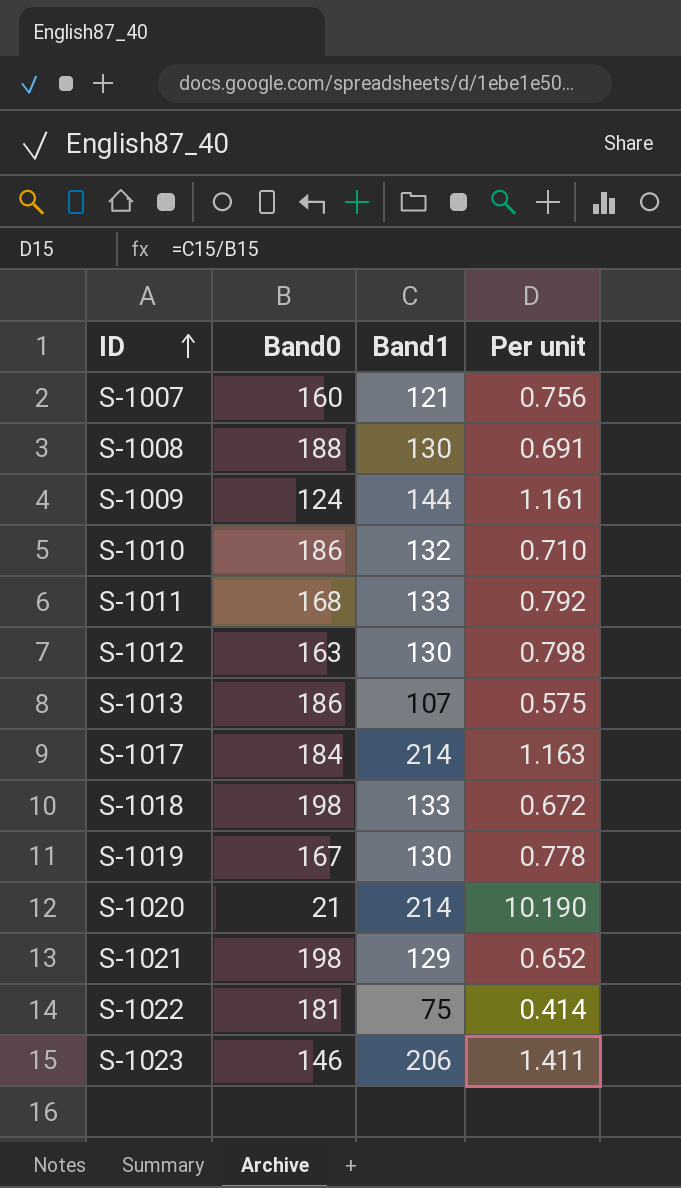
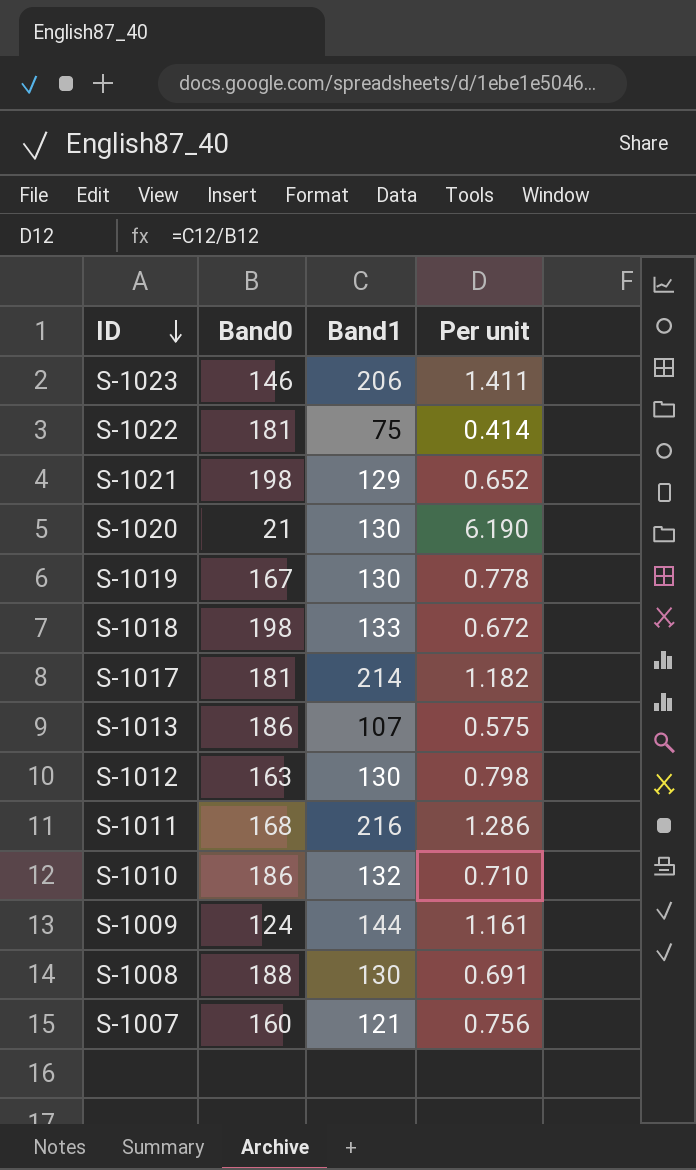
row order: ID ascending -> ID descending
S-1020 | Band1: 214 -> 130
S-1020 | Per unit: 10.190 -> 6.190
S-1017 | Band0: 184 -> 181
S-1017 | Per unit: 1.163 -> 1.182
S-1011 | Band1: 133 -> 216
S-1011 | Per unit: 0.792 -> 1.286

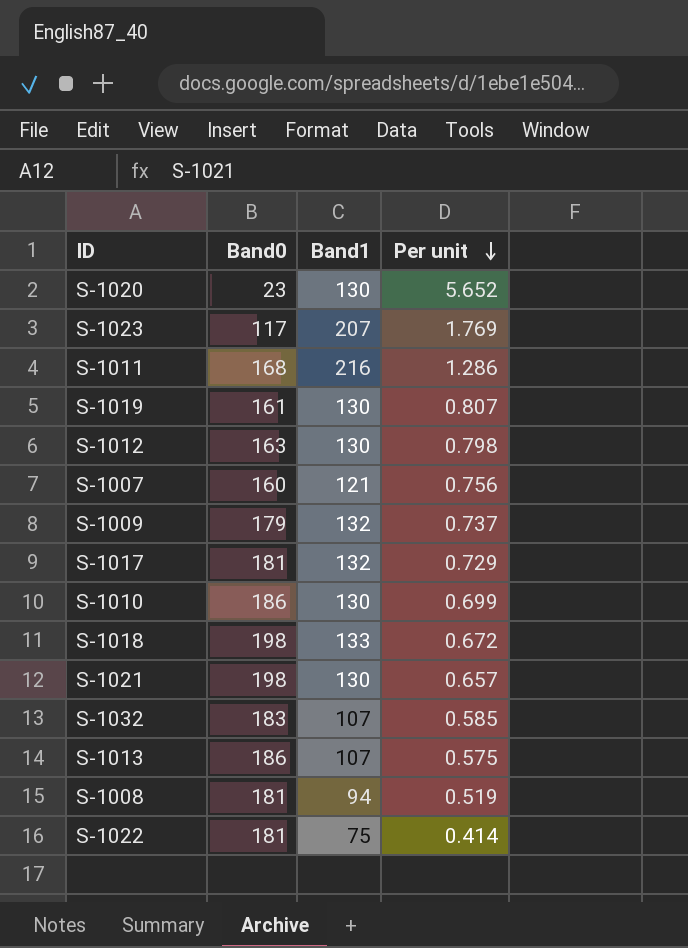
row order: ID descending -> Per unit descending
S-1020 | Band0: 21 -> 23
S-1020 | Per unit: 6.190 -> 5.652
S-1023 | Band0: 146 -> 117
S-1023 | Band1: 206 -> 207
S-1023 | Per unit: 1.411 -> 1.769
S-1019 | Band0: 167 -> 161
S-1019 | Per unit: 0.778 -> 0.807
S-1009 | Band0: 124 -> 179
S-1009 | Band1: 144 -> 132
S-1009 | Per unit: 1.161 -> 0.737
S-1017 | Band1: 214 -> 132
S-1017 | Per unit: 1.182 -> 0.729
S-1010 | Band1: 132 -> 130
S-1010 | Per unit: 0.710 -> 0.699
S-1021 | Band1: 129 -> 130
S-1021 | Per unit: 0.652 -> 0.657
row S-1032: none -> 183 | 107 | 0.585
S-1008 | Band0: 188 -> 181
S-1008 | Band1: 130 -> 94
S-1008 | Per unit: 0.691 -> 0.519

